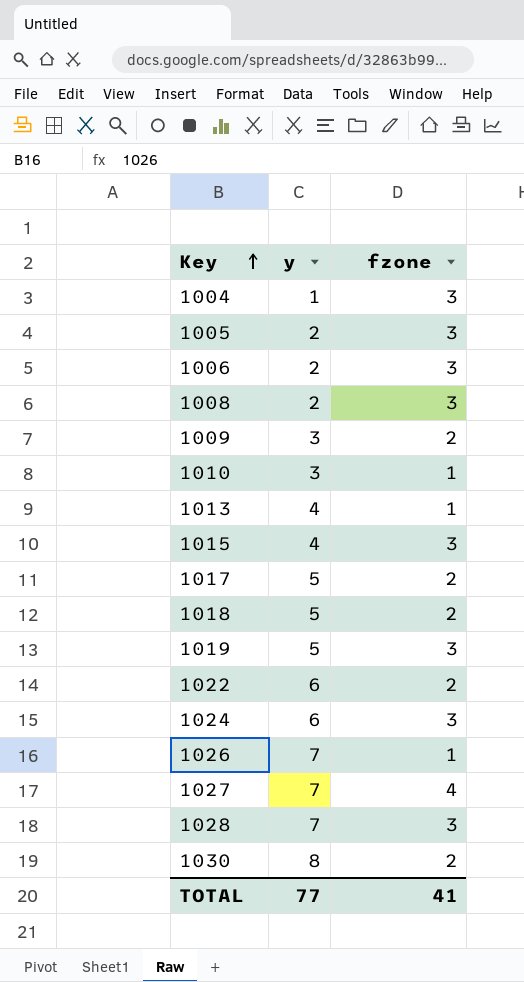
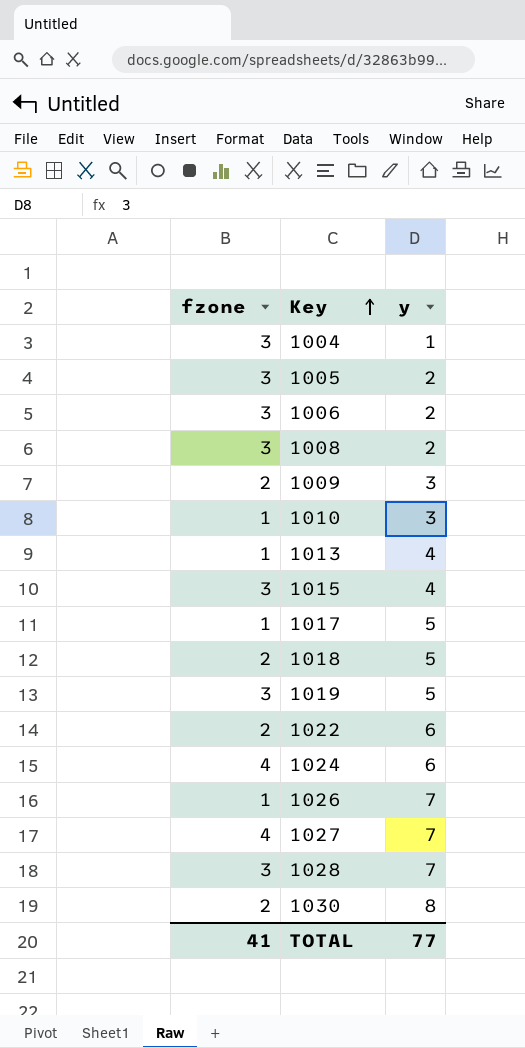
column fzone | position: 3 -> 1
1017 | fzone: 2 -> 1
1024 | fzone: 3 -> 4

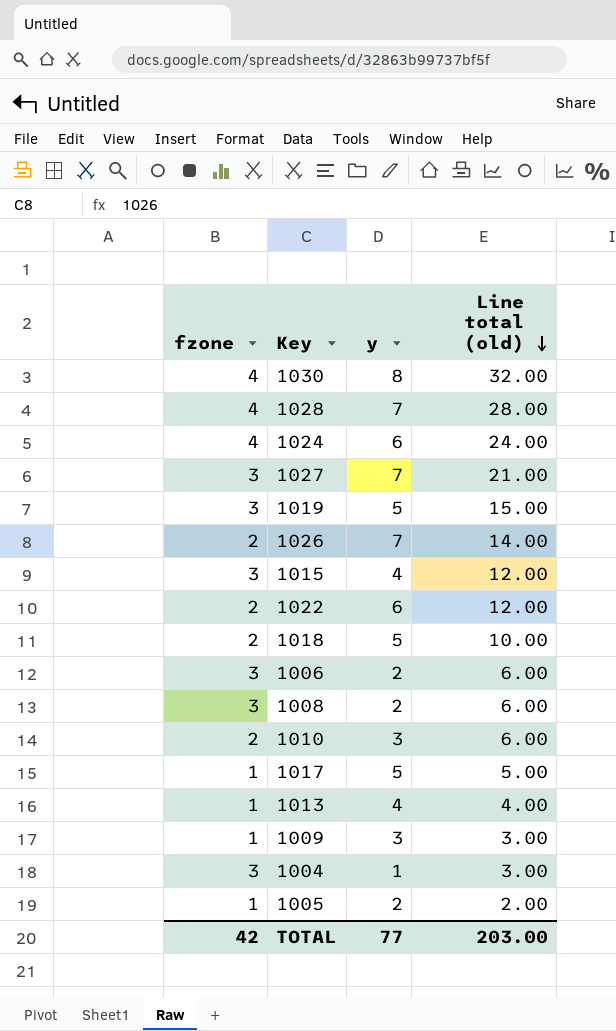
row order: Key ascending -> Line total (old) descending
column Line total (old) | formula: none -> [fzone] * [y]
1030 | fzone: 2 -> 4
1028 | fzone: 3 -> 4
1027 | fzone: 4 -> 3
1026 | fzone: 1 -> 2
1010 | fzone: 1 -> 2
1009 | fzone: 2 -> 1
1005 | fzone: 3 -> 1
TOTAL | fzone: 41 -> 42

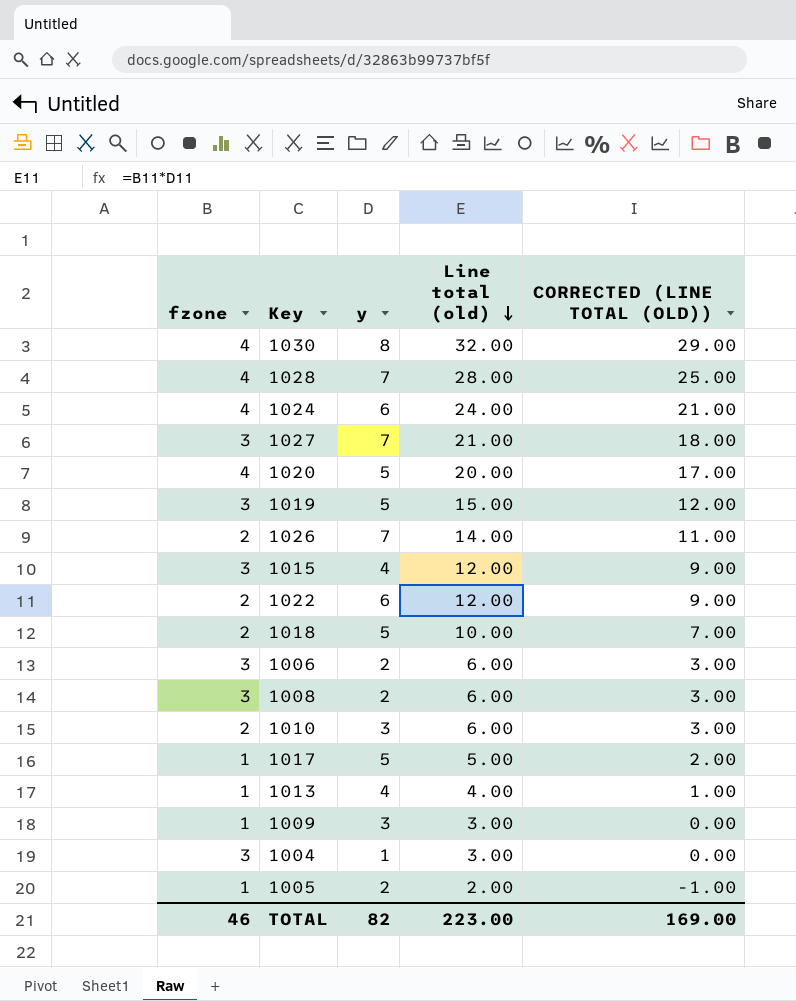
column CORRECTED (LINE TOTAL (OLD)) | formula: none -> [Line total (old)] - 3
row 1020: none -> 4 | 5 | 20.00 | 17.00
TOTAL | fzone: 42 -> 46
TOTAL | y: 77 -> 82
TOTAL | Line total (old): 203.00 -> 223.00

